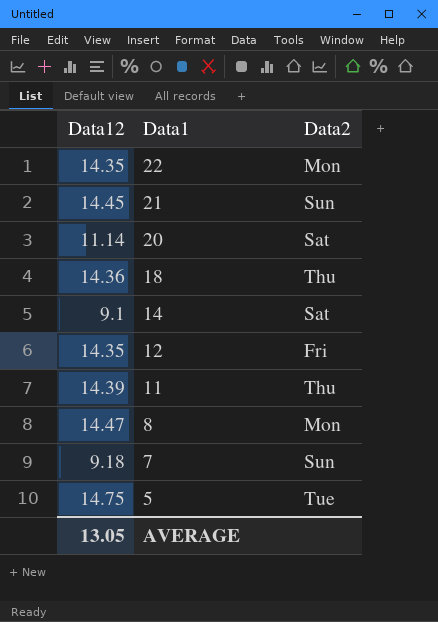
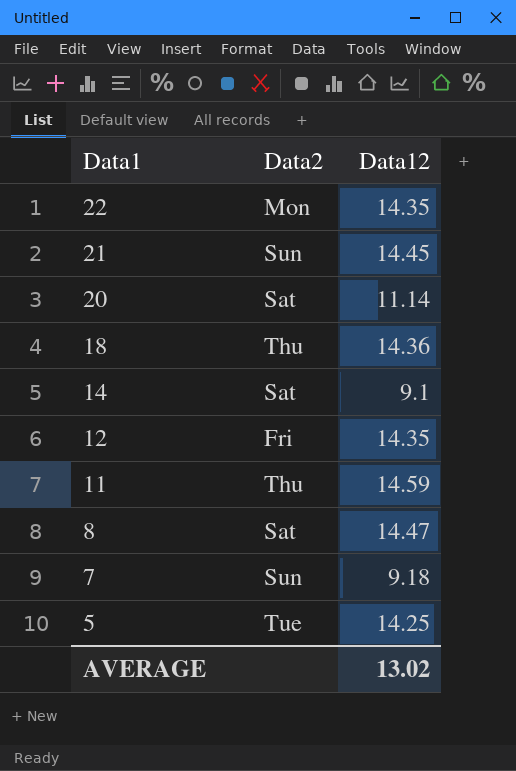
column Data12 | position: 1 -> 3
11 | Data12: 14.39 -> 14.59
8 | Data2: Mon -> Sat
5 | Data12: 14.75 -> 14.25
AVERAGE | Data12: 13.05 -> 13.02

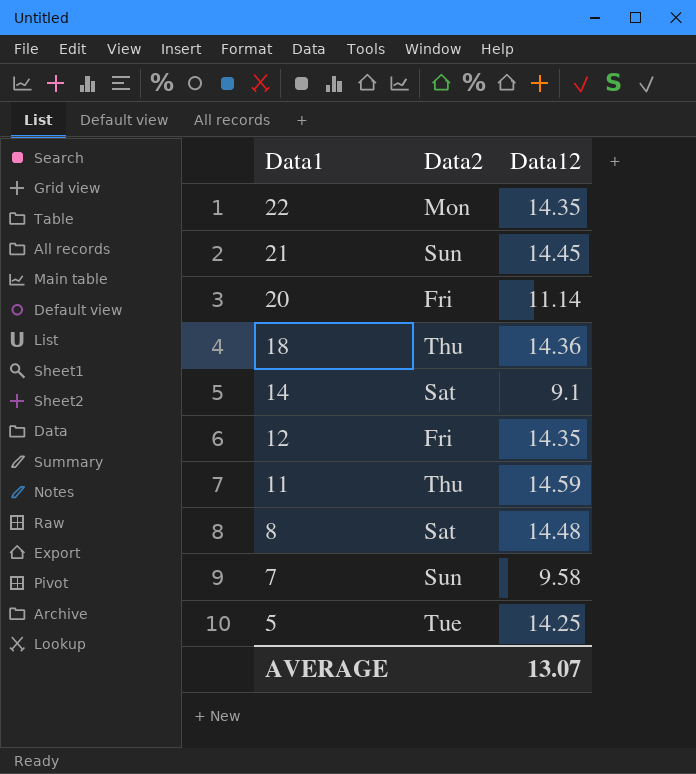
20 | Data2: Sat -> Fri
8 | Data12: 14.47 -> 14.48
7 | Data12: 9.18 -> 9.58
AVERAGE | Data12: 13.02 -> 13.07

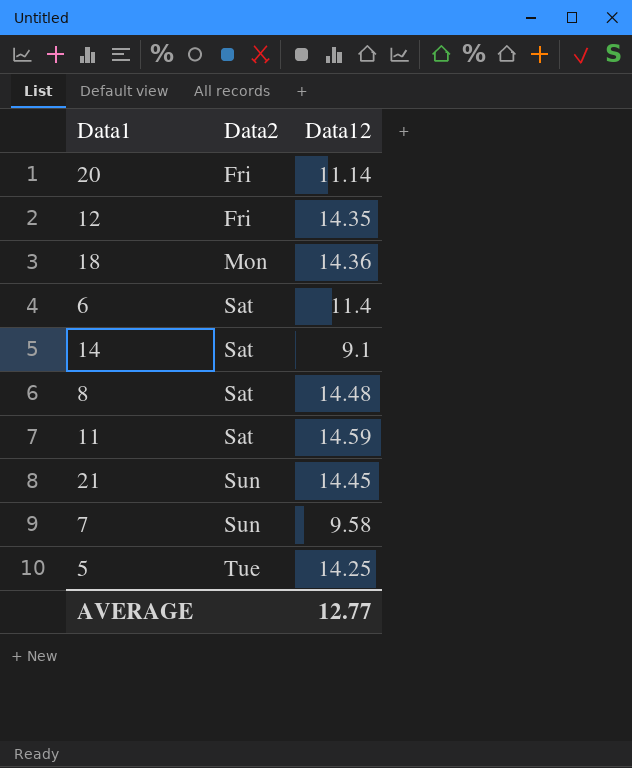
row order: Data1 descending -> Data2 ascending
row 22: Mon | 14.35 -> none
18 | Data2: Thu -> Mon
row 6: none -> Sat | 11.4
11 | Data2: Thu -> Sat
AVERAGE | Data12: 13.07 -> 12.77

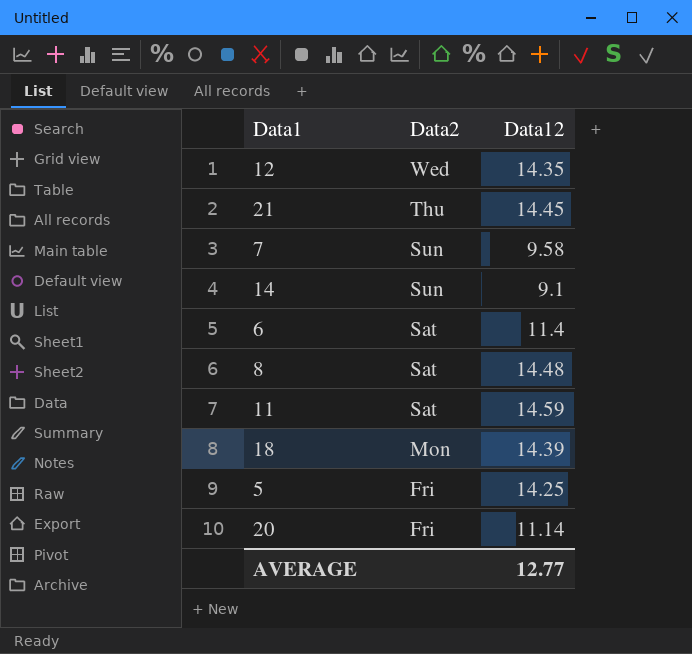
row order: Data2 ascending -> Data2 descending
12 | Data2: Fri -> Wed
21 | Data2: Sun -> Thu
14 | Data2: Sat -> Sun
18 | Data12: 14.36 -> 14.39
5 | Data2: Tue -> Fri

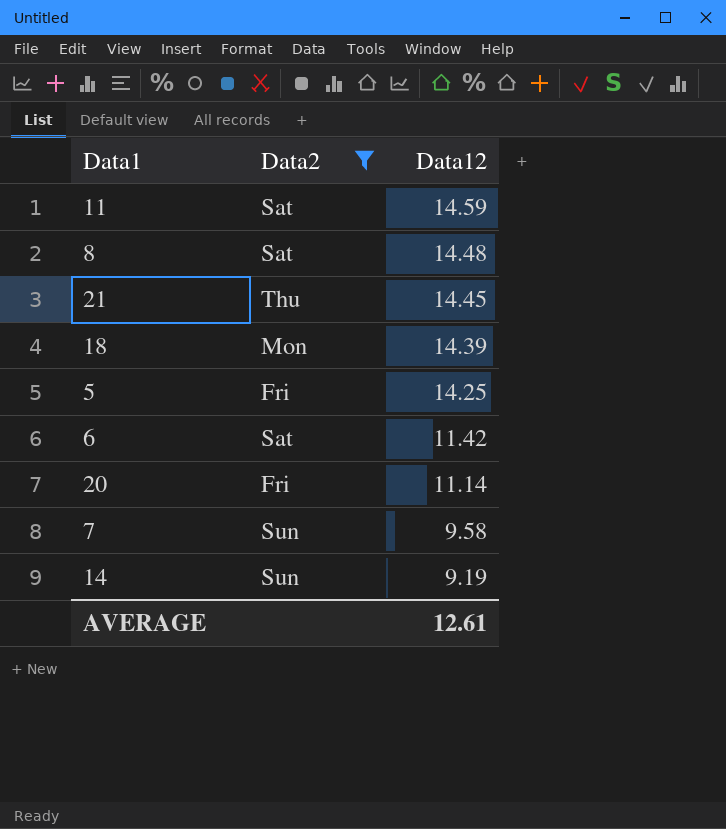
filter: none -> Data2 != Wed
row order: Data2 descending -> Data12 descending
6 | Data12: 11.4 -> 11.42
14 | Data12: 9.1 -> 9.19
AVERAGE | Data12: 12.77 -> 12.61

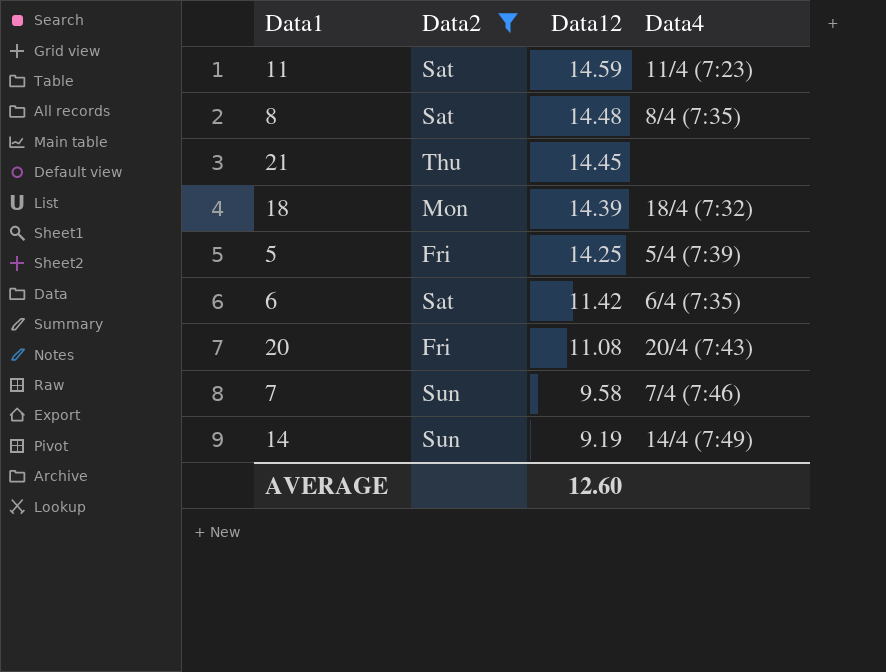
column Data4 | position: none -> 4
20 | Data12: 11.14 -> 11.08
AVERAGE | Data12: 12.61 -> 12.60

